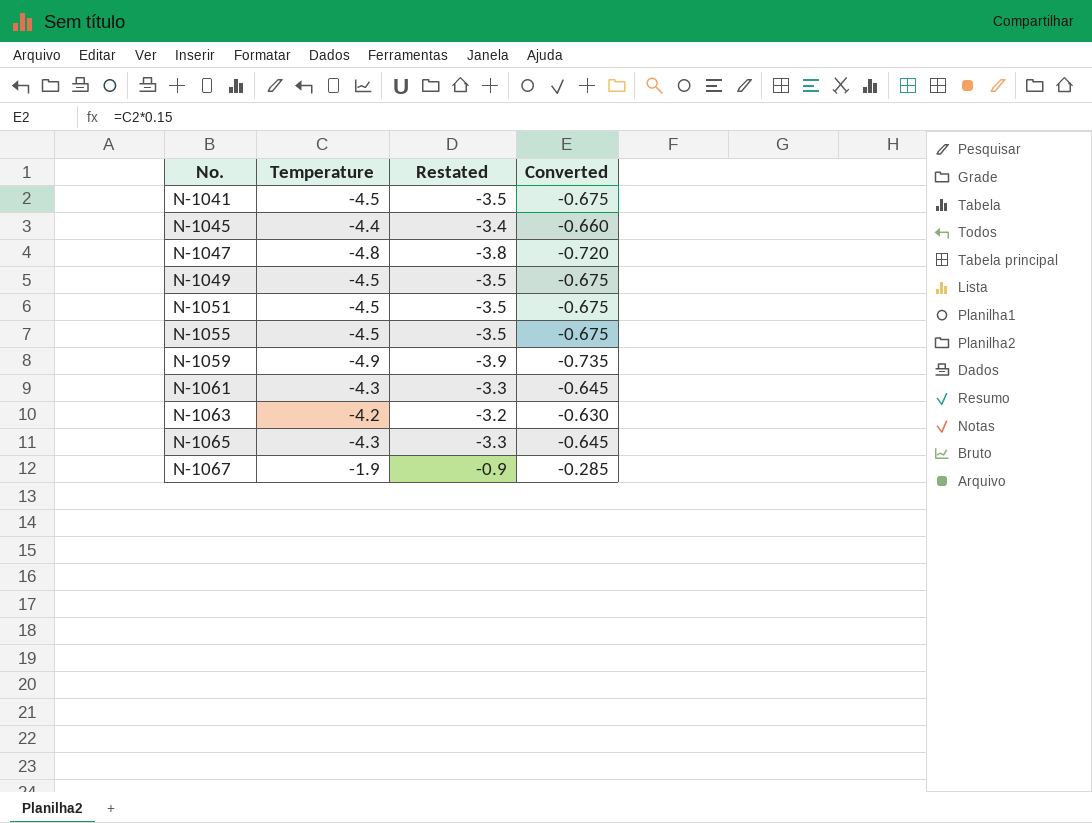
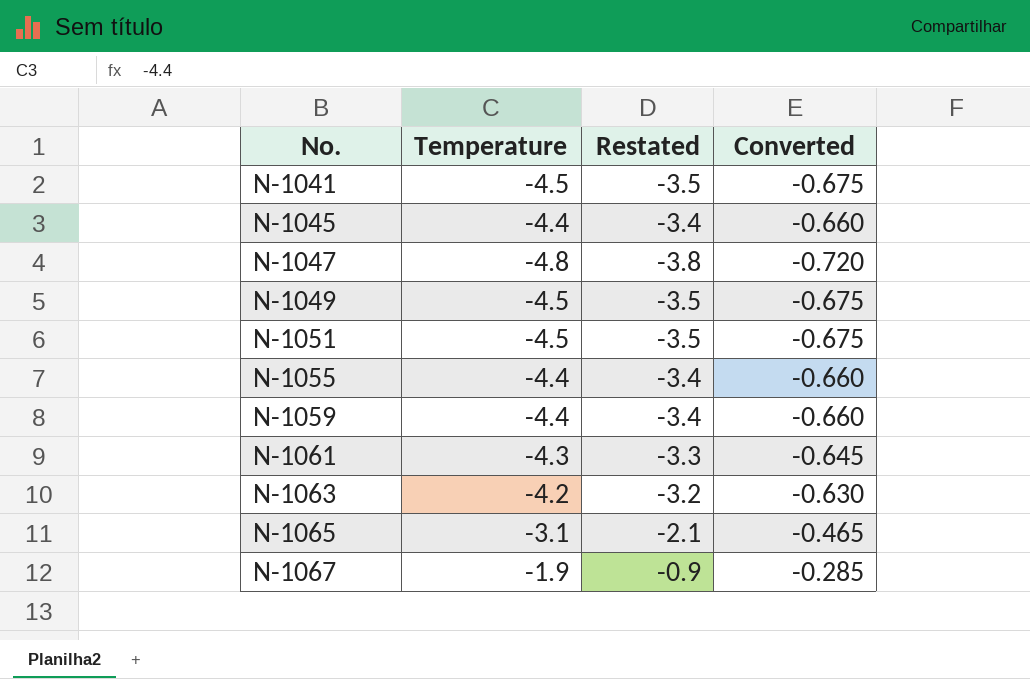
N-1055 | Temperature: -4.5 -> -4.4
N-1055 | Restated: -3.5 -> -3.4
N-1055 | Converted: -0.675 -> -0.660
N-1059 | Temperature: -4.9 -> -4.4
N-1059 | Restated: -3.9 -> -3.4
N-1059 | Converted: -0.735 -> -0.660
N-1065 | Temperature: -4.3 -> -3.1
N-1065 | Restated: -3.3 -> -2.1
N-1065 | Converted: -0.645 -> -0.465

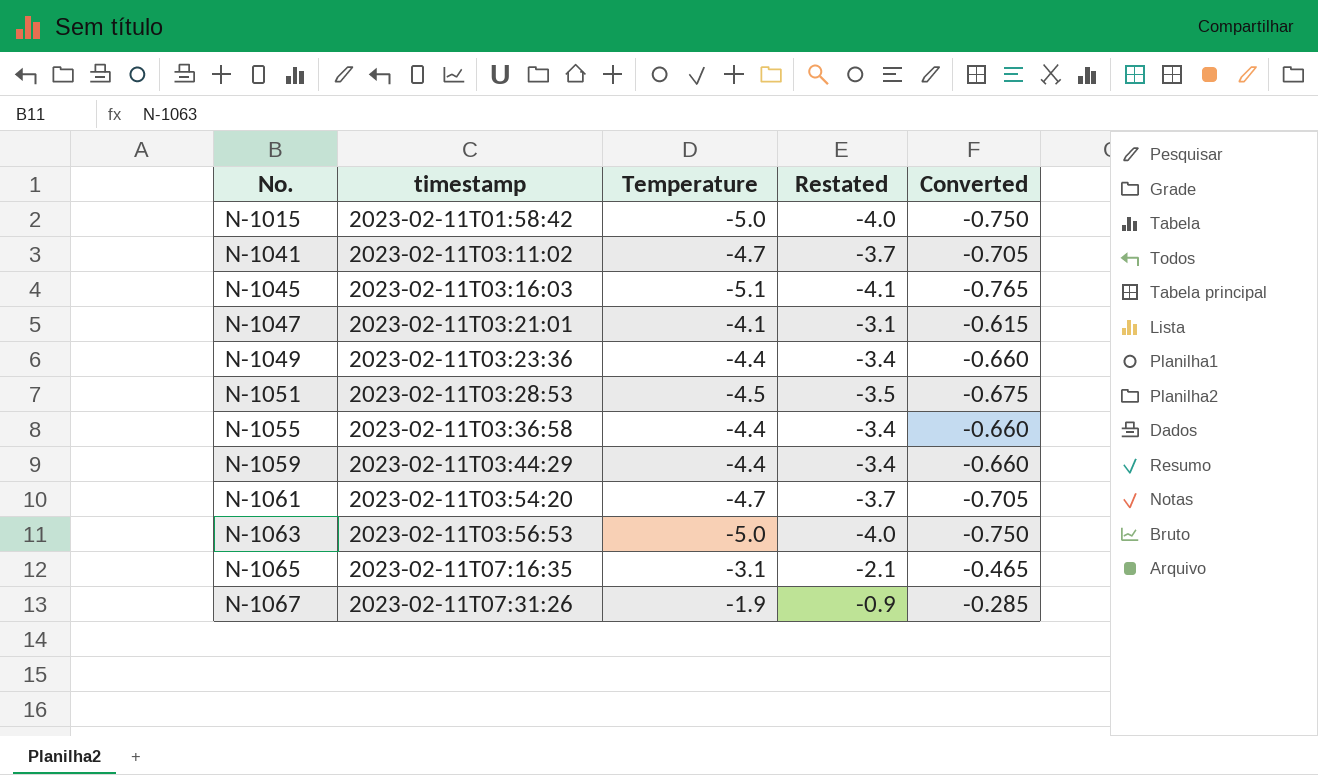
column timestamp | position: none -> 2
row N-1015: none -> 2023-02-11T01:58:42 | -5.0 | -4.0 | -0.750
N-1041 | Temperature: -4.5 -> -4.7
N-1041 | Restated: -3.5 -> -3.7
N-1041 | Converted: -0.675 -> -0.705
N-1045 | Temperature: -4.4 -> -5.1
N-1045 | Restated: -3.4 -> -4.1
N-1045 | Converted: -0.660 -> -0.765
N-1047 | Temperature: -4.8 -> -4.1
N-1047 | Restated: -3.8 -> -3.1
N-1047 | Converted: -0.720 -> -0.615
N-1049 | Temperature: -4.5 -> -4.4
N-1049 | Restated: -3.5 -> -3.4
N-1049 | Converted: -0.675 -> -0.660
N-1061 | Temperature: -4.3 -> -4.7
N-1061 | Restated: -3.3 -> -3.7
N-1061 | Converted: -0.645 -> -0.705
N-1063 | Temperature: -4.2 -> -5.0
N-1063 | Restated: -3.2 -> -4.0
N-1063 | Converted: -0.630 -> -0.750

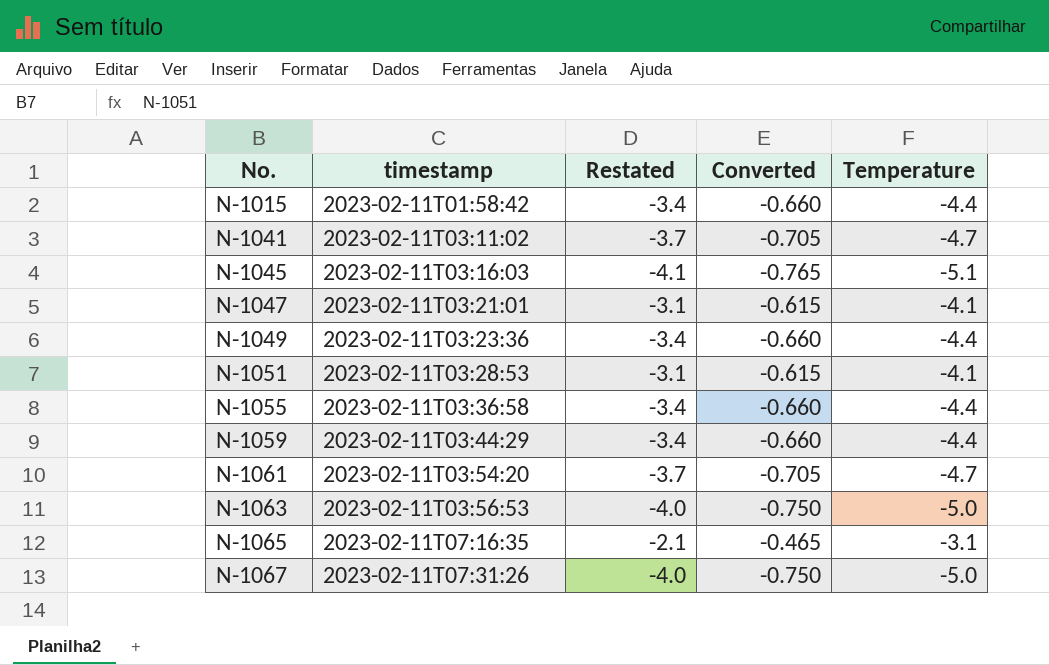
column Temperature | position: 3 -> 5
N-1015 | Restated: -4.0 -> -3.4
N-1015 | Converted: -0.750 -> -0.660
N-1015 | Temperature: -5.0 -> -4.4
N-1051 | Restated: -3.5 -> -3.1
N-1051 | Converted: -0.675 -> -0.615
N-1051 | Temperature: -4.5 -> -4.1
N-1067 | Restated: -0.9 -> -4.0
N-1067 | Converted: -0.285 -> -0.750
N-1067 | Temperature: -1.9 -> -5.0

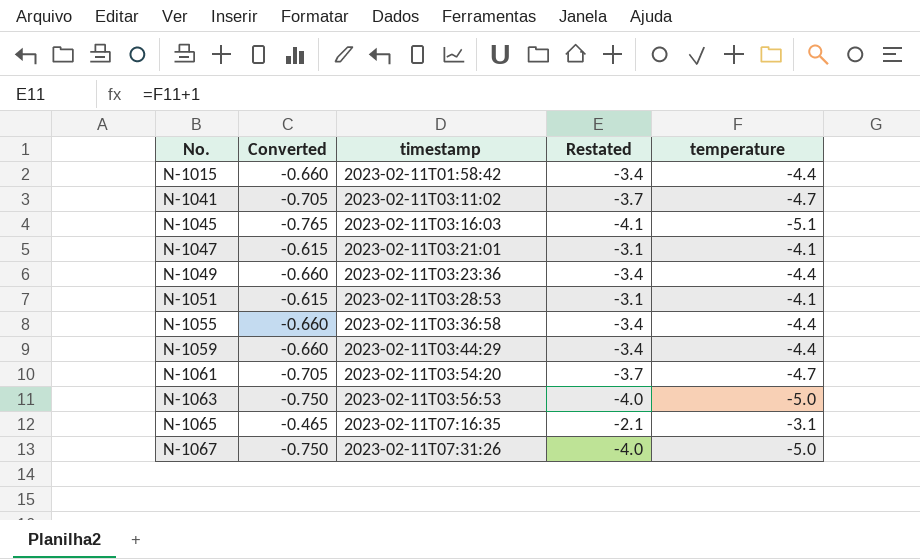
column Converted | position: 4 -> 2
column name: Temperature -> temperature

